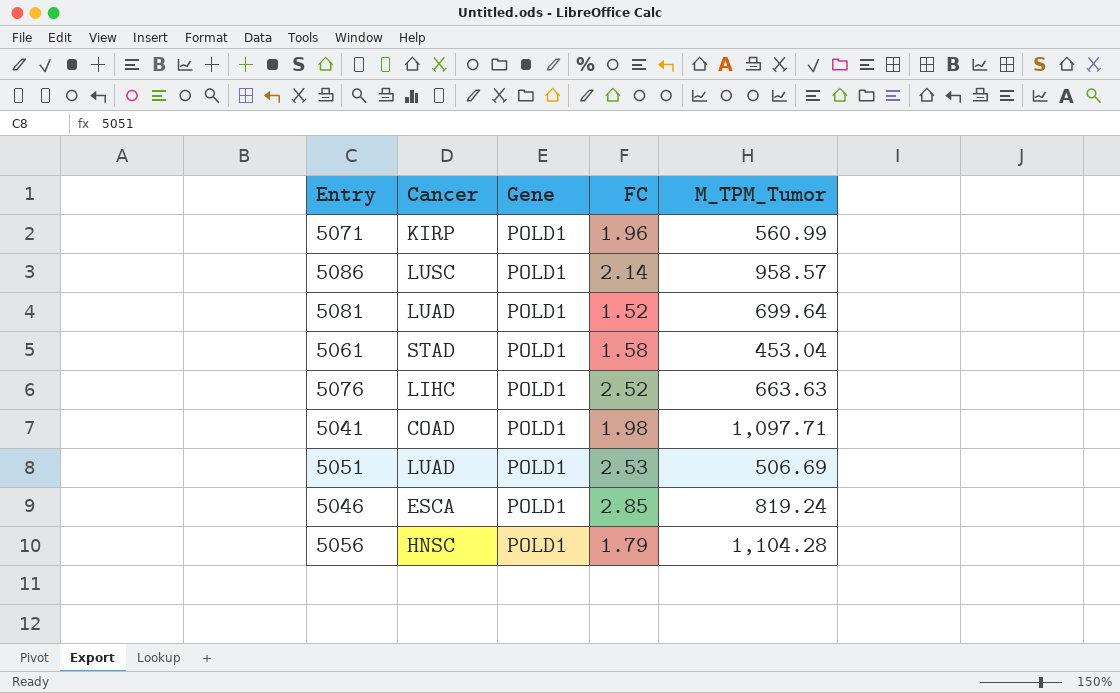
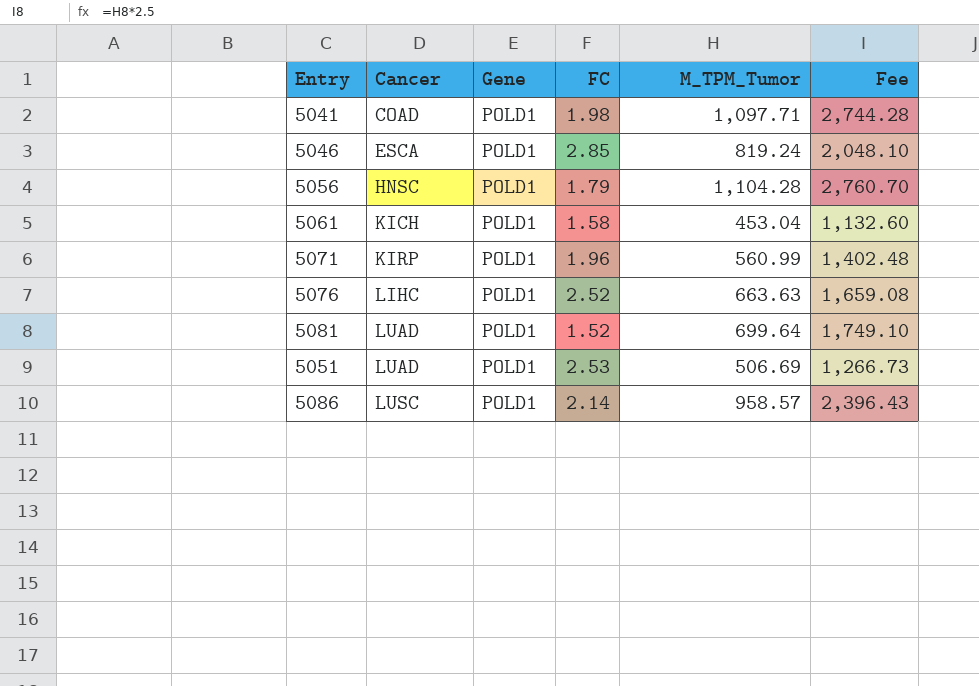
row order: none -> Cancer ascending
column Fee | formula: none -> [M_TPM_Tumor] * 2.5
5061 | Cancer: STAD -> KICH

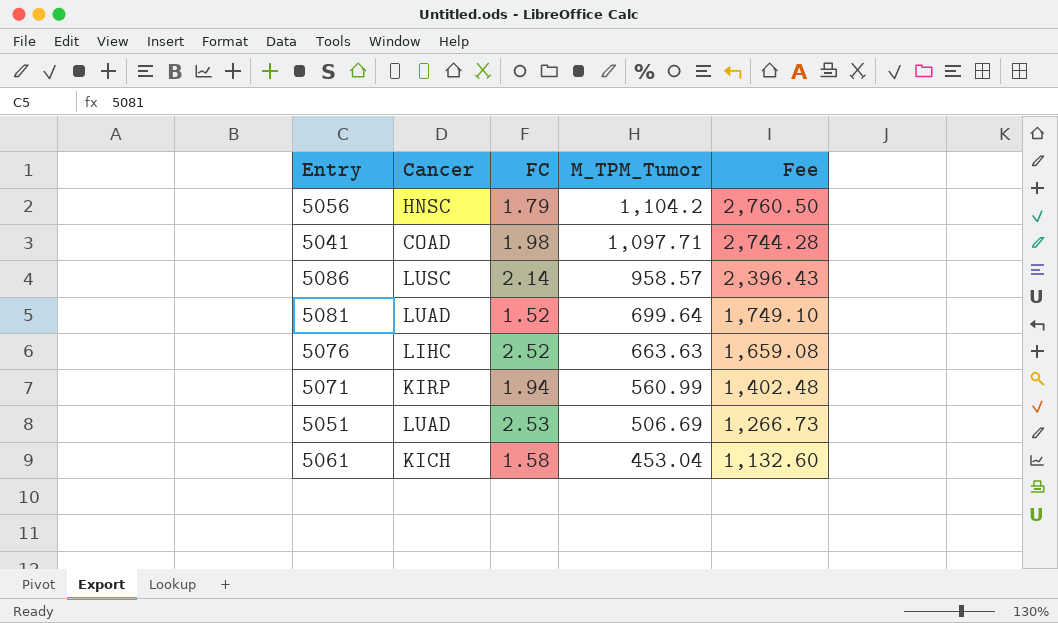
row order: Cancer ascending -> M_TPM_Tumor descending
column Gene | position: 3 -> none
row 5046: ESCA | POLD1 | 2.85 | 819.24 | 2,048.10 -> none
5056 | M_TPM_Tumor: 1,104.28 -> 1,104.2
5056 | Fee: 2,760.70 -> 2,760.50
5071 | FC: 1.96 -> 1.94

